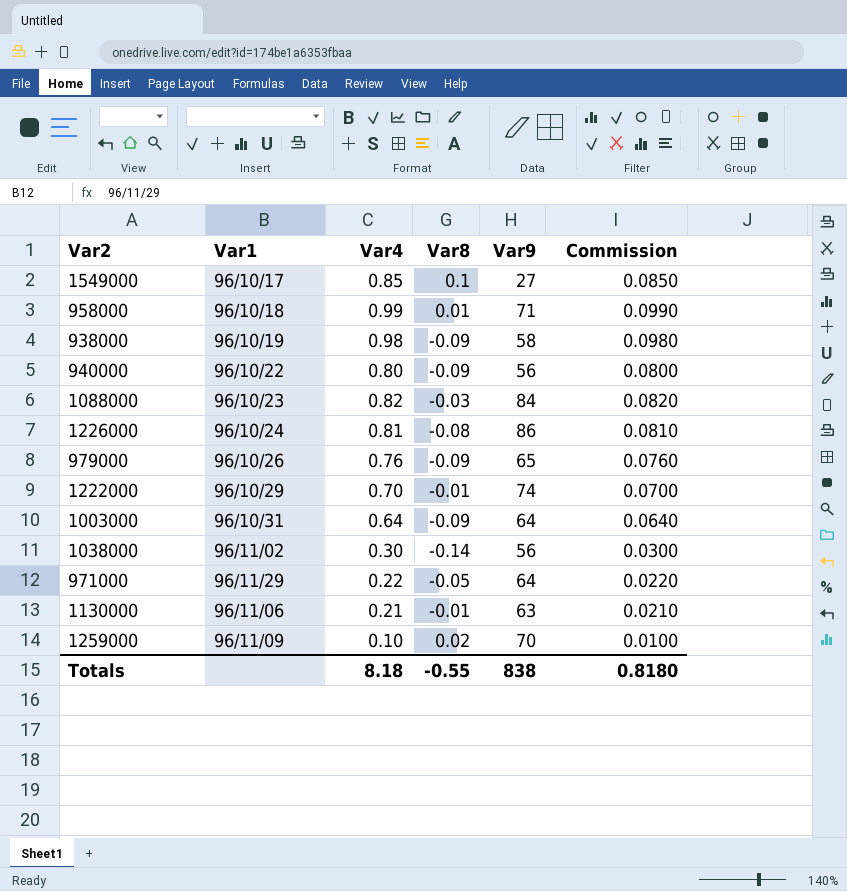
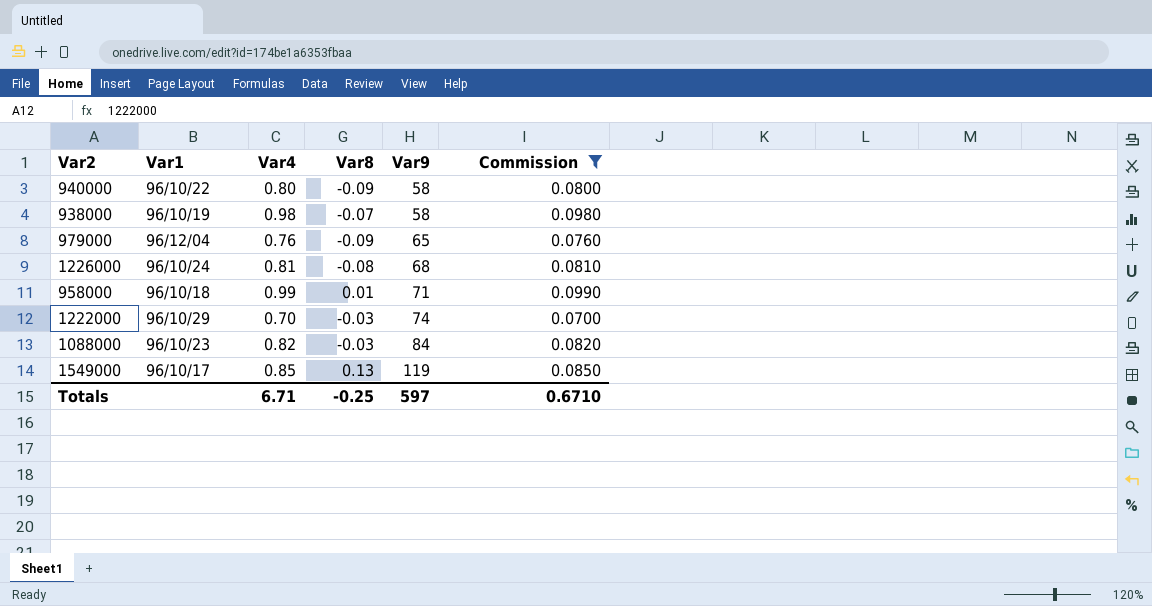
filter: none -> Commission >= 0.0700
row order: none -> Var9 ascending
940000 | Var9: 56 -> 58
938000 | Var8: -0.09 -> -0.07
979000 | Var1: 96/10/26 -> 96/12/04
1226000 | Var9: 86 -> 68
1222000 | Var8: -0.01 -> -0.03
1549000 | Var8: 0.1 -> 0.13
1549000 | Var9: 27 -> 119
Totals | Var4: 8.18 -> 6.71
Totals | Var8: -0.55 -> -0.25
Totals | Var9: 838 -> 597
Totals | Commission: 0.8180 -> 0.6710

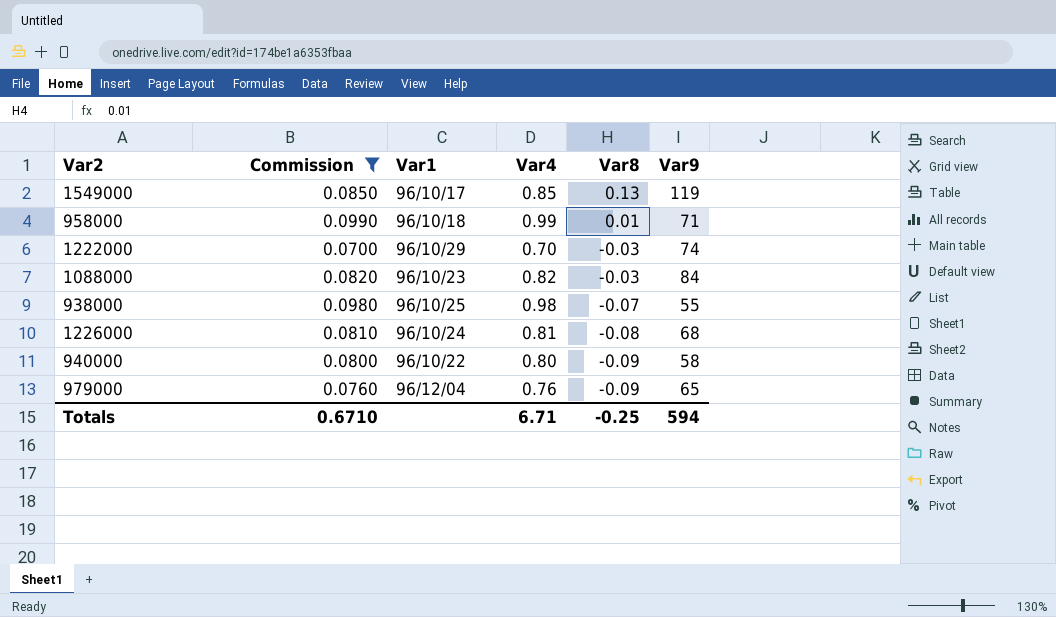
row order: Var9 ascending -> Var8 descending
column Commission | position: 6 -> 2
938000 | Var1: 96/10/19 -> 96/10/25
938000 | Var9: 58 -> 55
Totals | Var9: 597 -> 594

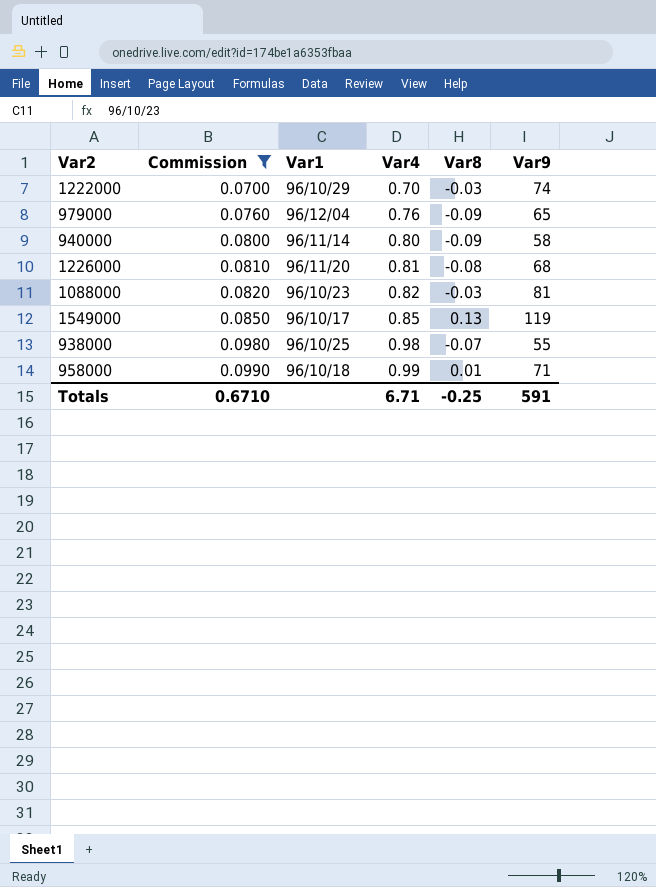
row order: Var8 descending -> Commission ascending
940000 | Var1: 96/10/22 -> 96/11/14
1226000 | Var1: 96/10/24 -> 96/11/20
1088000 | Var9: 84 -> 81
Totals | Var9: 594 -> 591

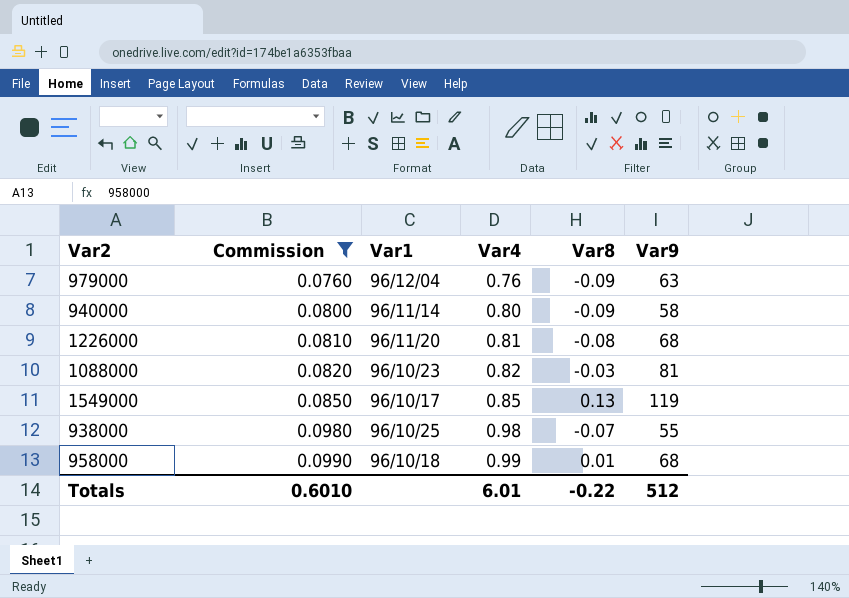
row 1222000: 0.0700 | 96/10/29 | 0.70 | -0.03 | 74 -> none
979000 | Var9: 65 -> 63
958000 | Var9: 71 -> 68
Totals | Commission: 0.6710 -> 0.6010
Totals | Var4: 6.71 -> 6.01
Totals | Var8: -0.25 -> -0.22
Totals | Var9: 591 -> 512

